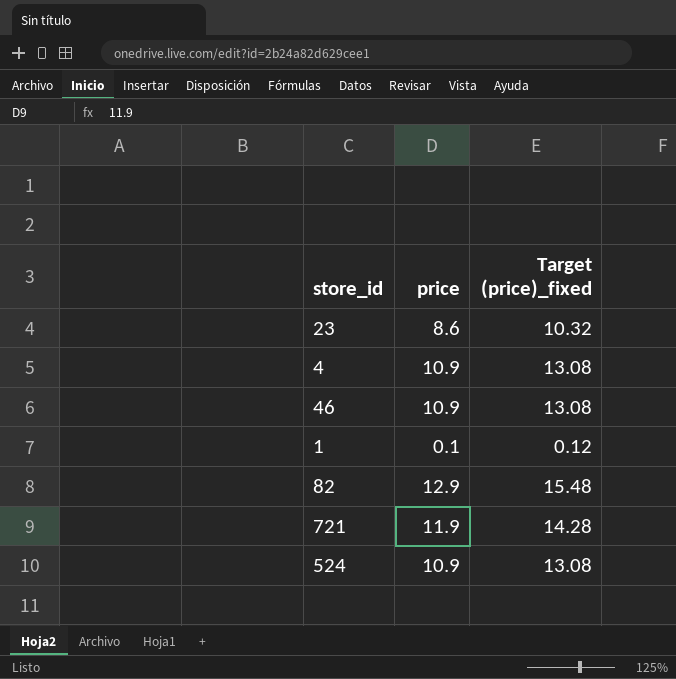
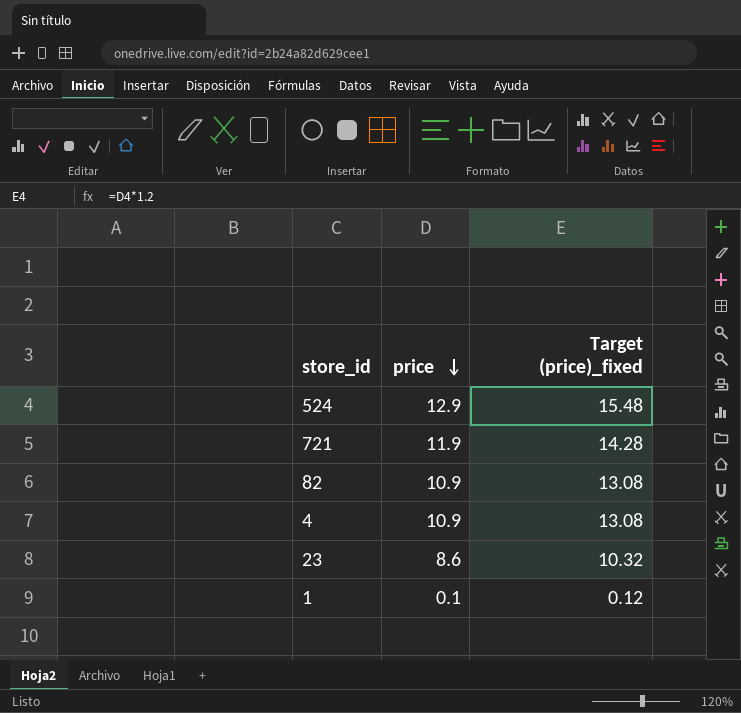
row order: none -> price descending
row 46: 10.9 | 13.08 -> none
524 | price: 10.9 -> 12.9
524 | Target (price)_fixed: 13.08 -> 15.48
82 | price: 12.9 -> 10.9
82 | Target (price)_fixed: 15.48 -> 13.08

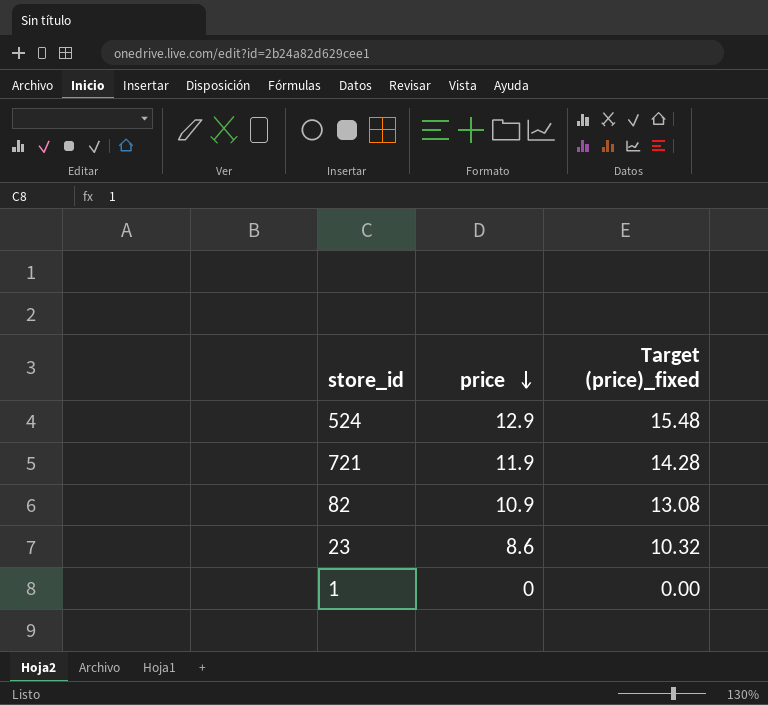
row 4: 10.9 | 13.08 -> none
1 | price: 0.1 -> 0
1 | Target (price)_fixed: 0.12 -> 0.00

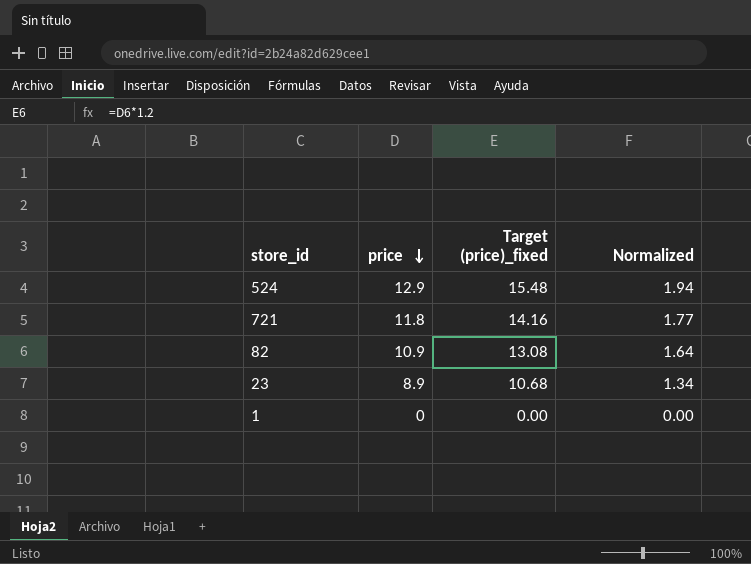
column Normalized | formula: none -> [price] * 0.15
721 | price: 11.9 -> 11.8
721 | Target (price)_fixed: 14.28 -> 14.16
23 | price: 8.6 -> 8.9
23 | Target (price)_fixed: 10.32 -> 10.68

